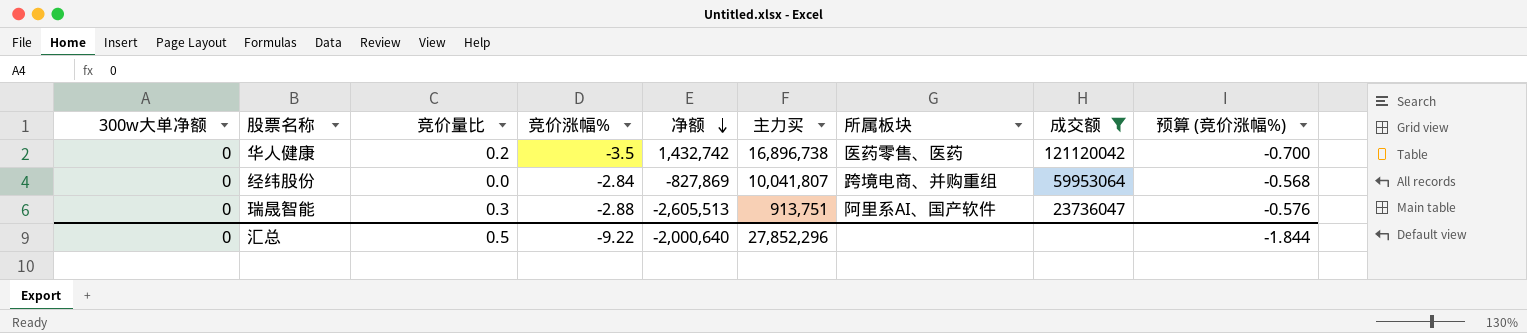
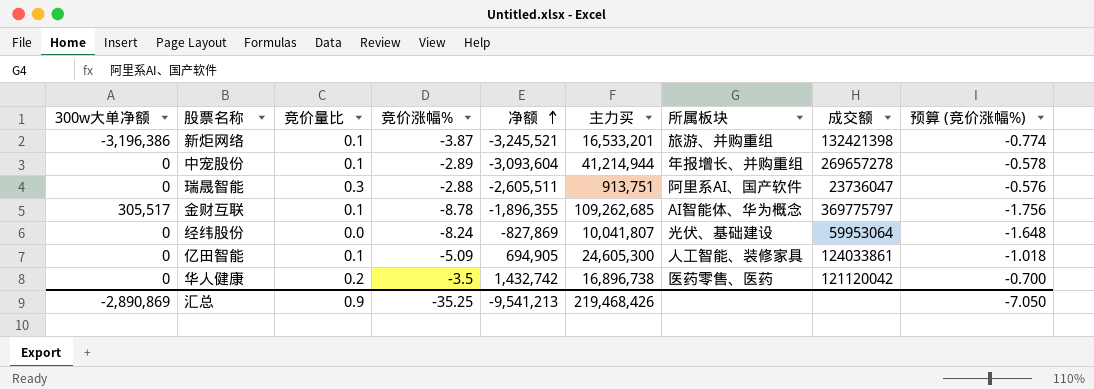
filter: 成交额 <= 121120042 -> none
row order: 净额 descending -> 净额 ascending
瑞晟智能 | 净额: -2,605,513 -> -2,605,511
经纬股份 | 竞价涨幅%: -2.84 -> -8.24
经纬股份 | 所属板块: 跨境电商、并购重组 -> 光伏、基础建设
经纬股份 | 预算 (竞价涨幅%): -0.568 -> -1.648
汇总 | 300w大单净额: 0 -> -2,890,869
汇总 | 竞价量比: 0.5 -> 0.9
汇总 | 竞价涨幅%: -9.22 -> -35.25
汇总 | 净额: -2,000,640 -> -9,541,213
汇总 | 主力买: 27,852,296 -> 219,468,426
汇总 | 预算 (竞价涨幅%): -1.844 -> -7.050

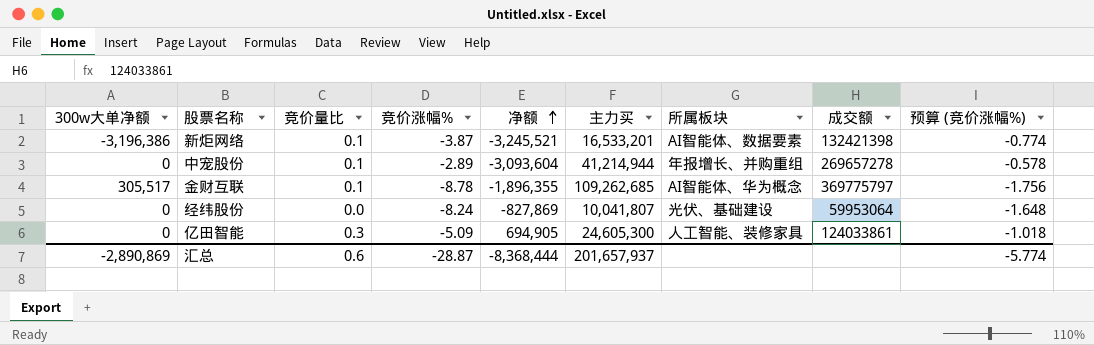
row 瑞晟智能: 0 | 0.3 | -2.88 | -2,605,511 | 913,751 | 阿里系AI、国产软件 | 23736047 | -0.576 -> none
row 华人健康: 0 | 0.2 | -3.5 | 1,432,742 | 16,896,738 | 医药零售、医药 | 121120042 | -0.700 -> none
新炬网络 | 所属板块: 旅游、并购重组 -> AI智能体、数据要素
亿田智能 | 竞价量比: 0.1 -> 0.3
汇总 | 竞价量比: 0.9 -> 0.6
汇总 | 竞价涨幅%: -35.25 -> -28.87
汇总 | 净额: -9,541,213 -> -8,368,444
汇总 | 主力买: 219,468,426 -> 201,657,937
汇总 | 预算 (竞价涨幅%): -7.050 -> -5.774

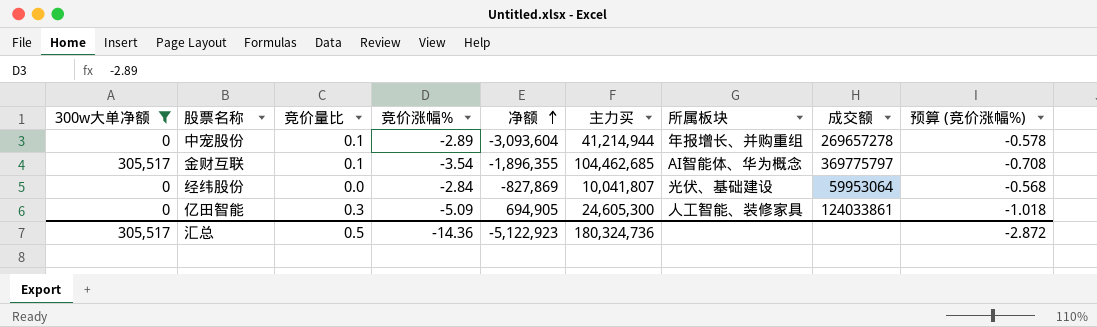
filter: none -> 300w大单净额 != -3,196,386
金财互联 | 竞价涨幅%: -8.78 -> -3.54
金财互联 | 主力买: 109,262,685 -> 104,462,685
金财互联 | 预算 (竞价涨幅%): -1.756 -> -0.708
经纬股份 | 竞价涨幅%: -8.24 -> -2.84
经纬股份 | 预算 (竞价涨幅%): -1.648 -> -0.568
汇总 | 300w大单净额: -2,890,869 -> 305,517
汇总 | 竞价量比: 0.6 -> 0.5
汇总 | 竞价涨幅%: -28.87 -> -14.36
汇总 | 净额: -8,368,444 -> -5,122,923
汇总 | 主力买: 201,657,937 -> 180,324,736
汇总 | 预算 (竞价涨幅%): -5.774 -> -2.872

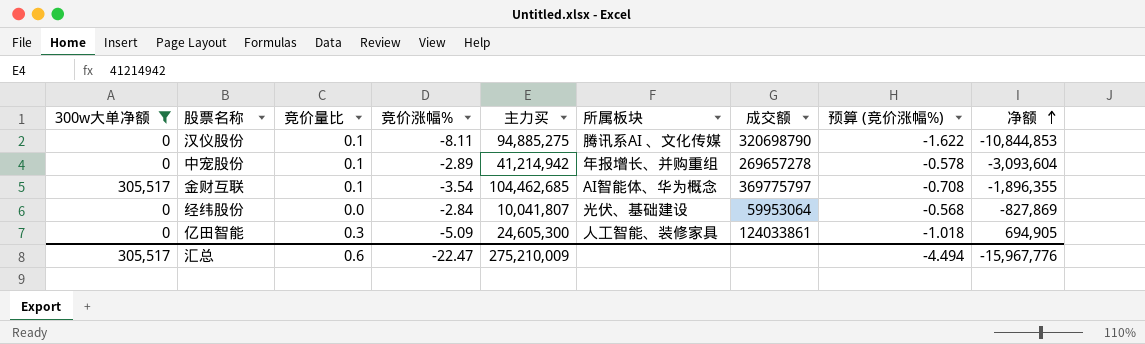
column 净额 | position: 5 -> 9
row 汉仪股份: none -> 0 | 0.1 | -8.11 | 94,885,275 | 腾讯系AI 、文化传媒 | 320698790 | -1.622 | -10,844,853
中宠股份 | 主力买: 41,214,944 -> 41,214,942
汇总 | 竞价量比: 0.5 -> 0.6
汇总 | 竞价涨幅%: -14.36 -> -22.47
汇总 | 主力买: 180,324,736 -> 275,210,009
汇总 | 预算 (竞价涨幅%): -2.872 -> -4.494
汇总 | 净额: -5,122,923 -> -15,967,776

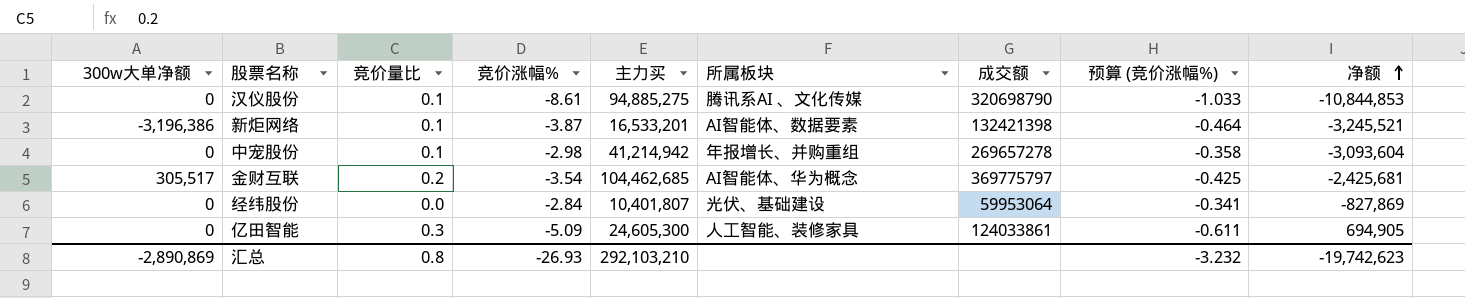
filter: 300w大单净额 != -3,196,386 -> none
column 预算 (竞价涨幅%) | formula: [竞价涨幅%] * 0.2 -> [竞价涨幅%] * 0.12
汉仪股份 | 竞价涨幅%: -8.11 -> -8.61
中宠股份 | 竞价涨幅%: -2.89 -> -2.98
金财互联 | 竞价量比: 0.1 -> 0.2
金财互联 | 净额: -1,896,355 -> -2,425,681
经纬股份 | 主力买: 10,041,807 -> 10,401,807
汇总 | 300w大单净额: 305,517 -> -2,890,869
汇总 | 竞价量比: 0.6 -> 0.8
汇总 | 竞价涨幅%: -22.47 -> -26.93
汇总 | 主力买: 275,210,009 -> 292,103,210
汇总 | 预算 (竞价涨幅%): -4.494 -> -3.232
汇总 | 净额: -15,967,776 -> -19,742,623

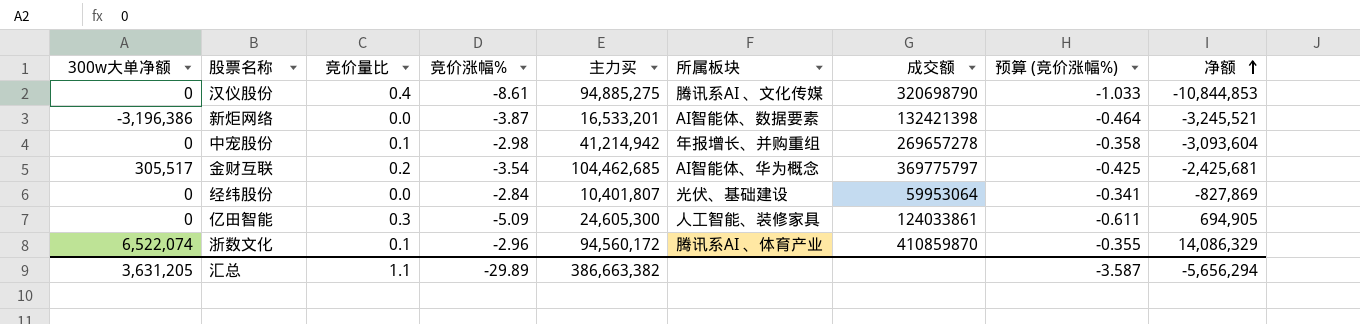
汉仪股份 | 竞价量比: 0.1 -> 0.4
新炬网络 | 竞价量比: 0.1 -> 0.0
row 浙数文化: none -> 6,522,074 | 0.1 | -2.96 | 94,560,172 | 腾讯系AI 、体育产业 | 410859870 | -0.355 | 14,086,329
汇总 | 300w大单净额: -2,890,869 -> 3,631,205
汇总 | 竞价量比: 0.8 -> 1.1
汇总 | 竞价涨幅%: -26.93 -> -29.89
汇总 | 主力买: 292,103,210 -> 386,663,382
汇总 | 预算 (竞价涨幅%): -3.232 -> -3.587
汇总 | 净额: -19,742,623 -> -5,656,294

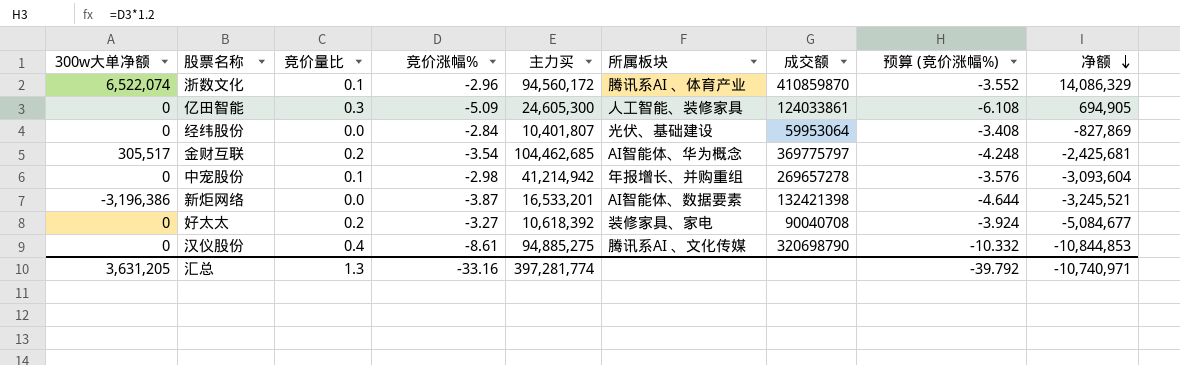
row order: 净额 ascending -> 净额 descending
column 预算 (竞价涨幅%) | formula: [竞价涨幅%] * 0.12 -> [竞价涨幅%] * 1.2
row 好太太: none -> 0 | 0.2 | -3.27 | 10,618,392 | 装修家具、家电 | 90040708 | -3.924 | -5,084,677
汇总 | 竞价量比: 1.1 -> 1.3
汇总 | 竞价涨幅%: -29.89 -> -33.16
汇总 | 主力买: 386,663,382 -> 397,281,774
汇总 | 预算 (竞价涨幅%): -3.587 -> -39.792
汇总 | 净额: -5,656,294 -> -10,740,971

